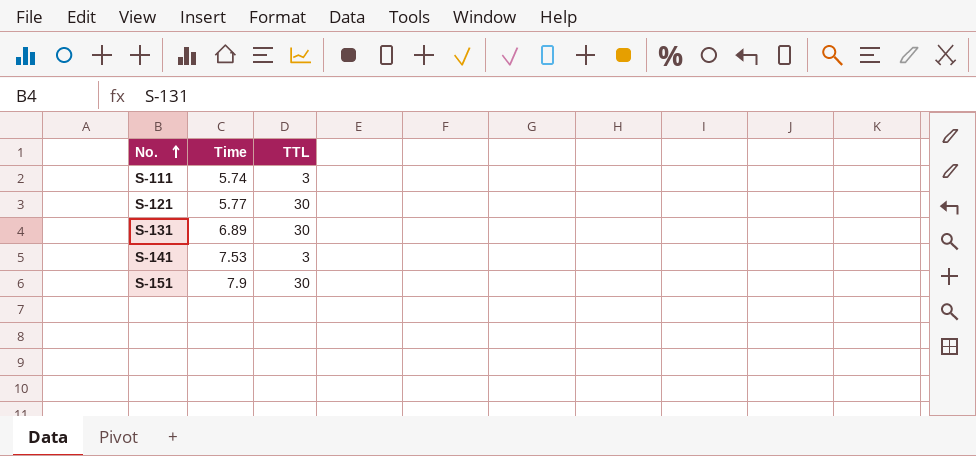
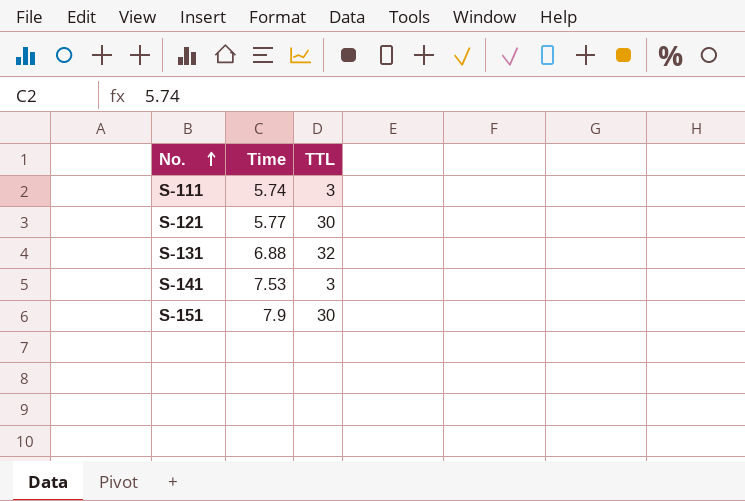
S-131 | Time: 6.89 -> 6.88
S-131 | TTL: 30 -> 32

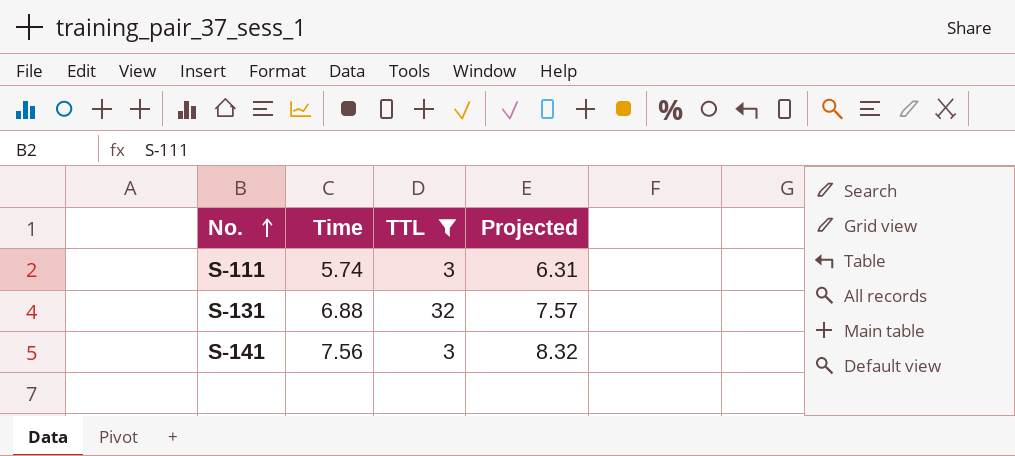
filter: none -> TTL != 30
column Projected | formula: none -> [Time] * 1.1
S-141 | Time: 7.53 -> 7.56

